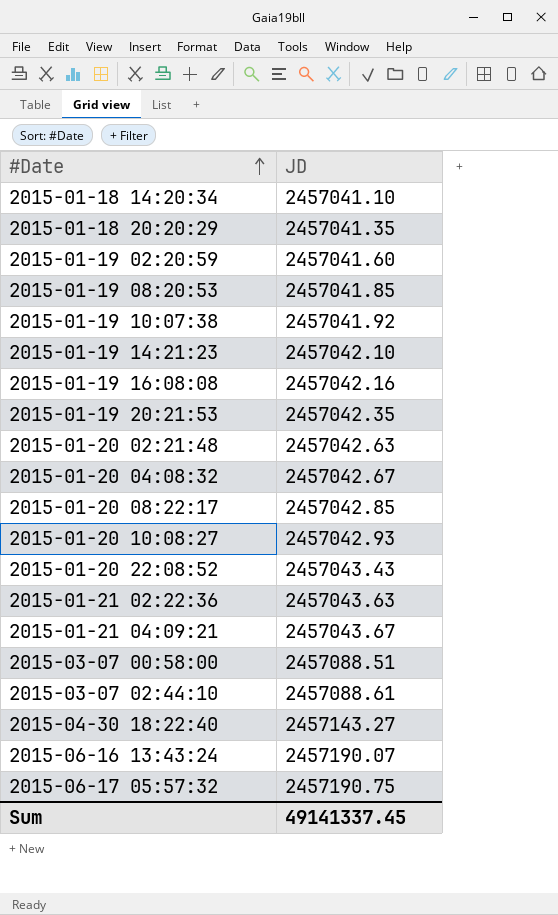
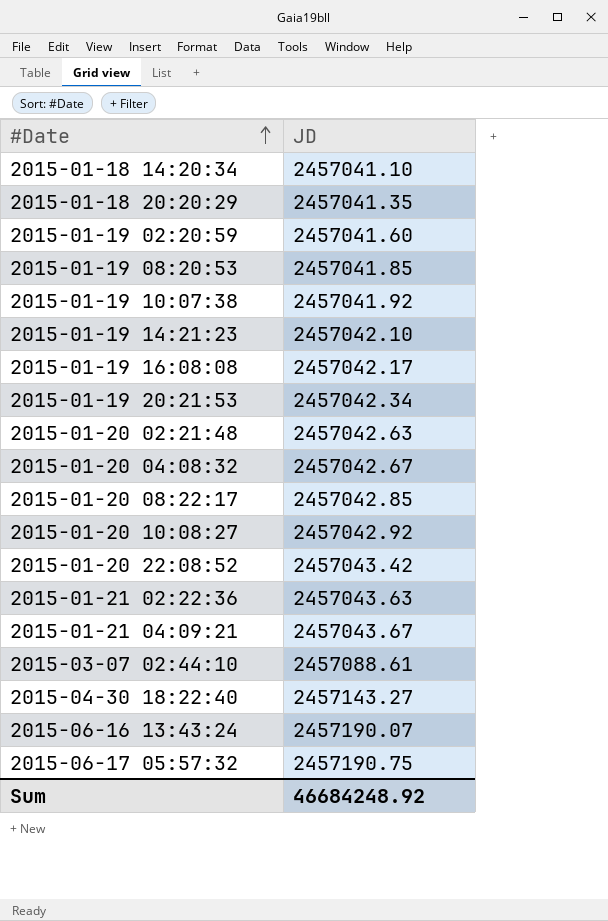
row 2015-03-07 00:58:00: 2457088.51 -> none
2015-01-19 16:08:08 | JD: 2457042.16 -> 2457042.17
2015-01-19 20:21:53 | JD: 2457042.35 -> 2457042.34
2015-01-20 10:08:27 | JD: 2457042.93 -> 2457042.92
2015-01-20 22:08:52 | JD: 2457043.43 -> 2457043.42
Sum | JD: 49141337.45 -> 46684248.92

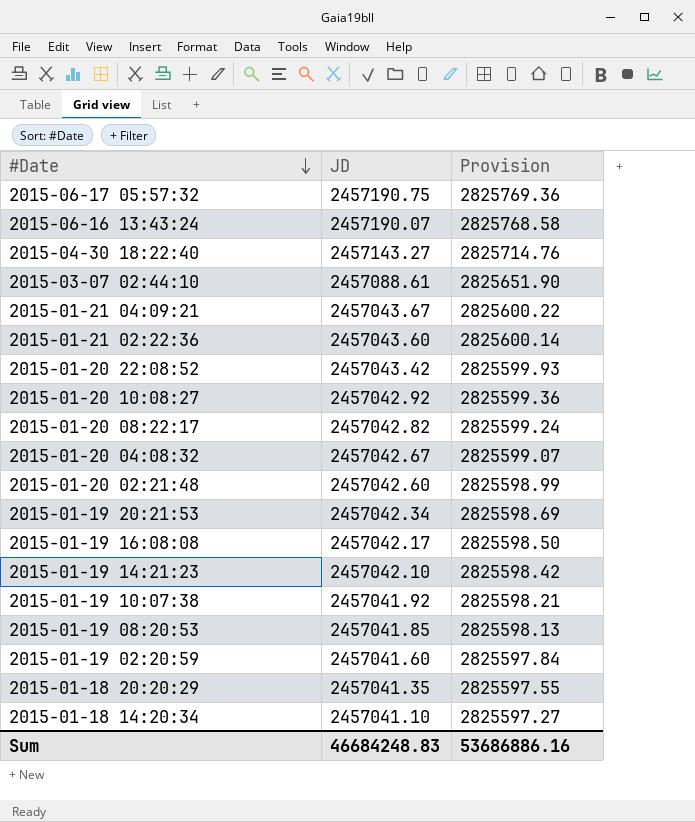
row order: #Date ascending -> #Date descending
column Provision | formula: none -> [JD] * 1.15
2015-01-21 02:22:36 | JD: 2457043.63 -> 2457043.60
2015-01-20 08:22:17 | JD: 2457042.85 -> 2457042.82
2015-01-20 02:21:48 | JD: 2457042.63 -> 2457042.60
Sum | JD: 46684248.92 -> 46684248.83

